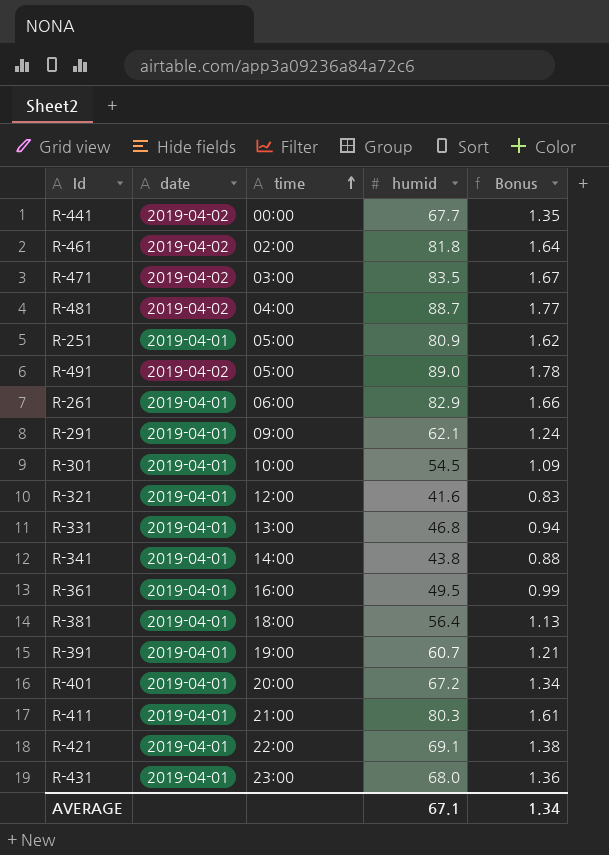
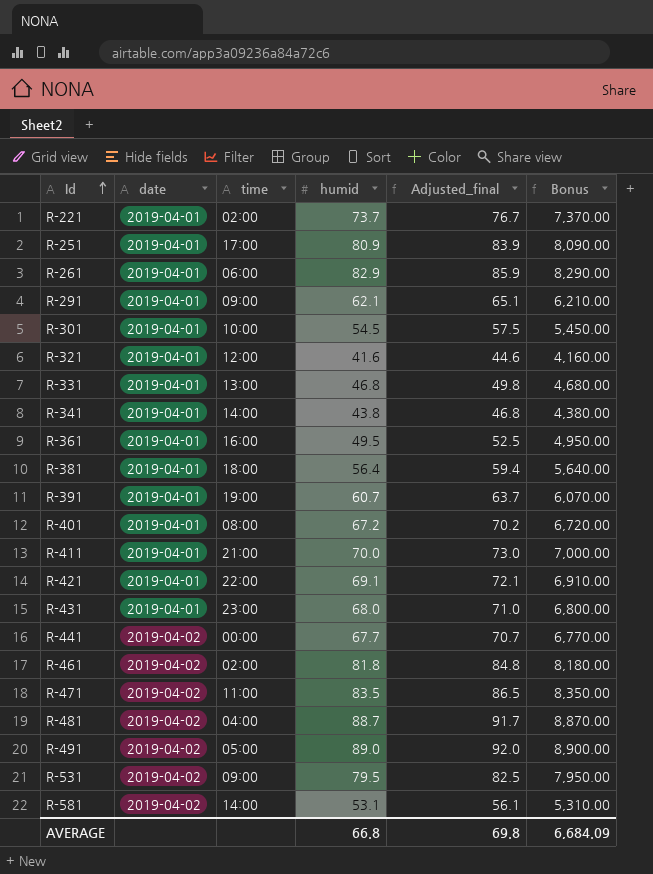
row order: time ascending -> Id ascending
column Adjusted_final | formula: none -> [humid] + 3
column Bonus | formula: [humid] * 0.02 -> [humid] * 100
row R-221: none -> 2019-04-01 | 02:00 | 73.7 | 76.7 | 7,370.00
R-251 | time: 05:00 -> 17:00
R-401 | time: 20:00 -> 08:00
R-411 | humid: 80.3 -> 70.0
R-471 | time: 03:00 -> 11:00
row R-531: none -> 2019-04-02 | 09:00 | 79.5 | 82.5 | 7,950.00
row R-581: none -> 2019-04-02 | 14:00 | 53.1 | 56.1 | 5,310.00
AVERAGE | humid: 67.1 -> 66.8
AVERAGE | Bonus: 1.34 -> 6,684.09

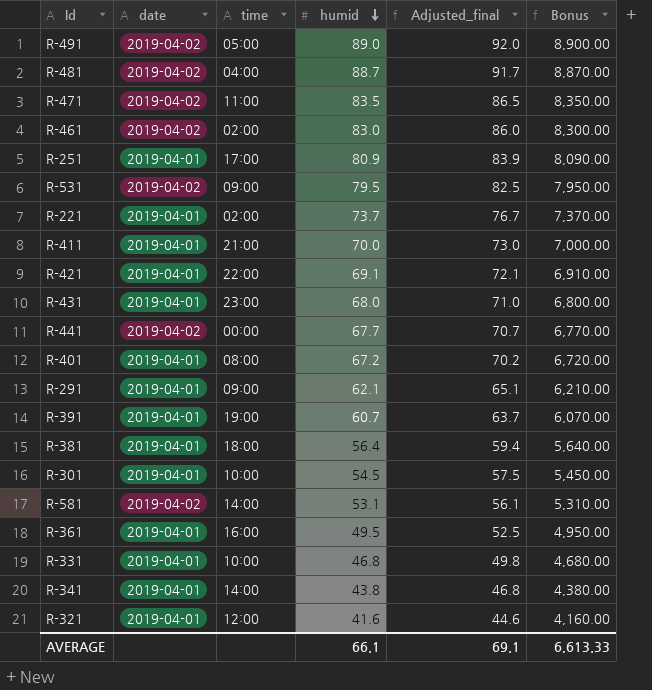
row order: Id ascending -> humid descending
row R-261: 2019-04-01 | 06:00 | 82.9 | 85.9 | 8,290.00 -> none
R-461 | humid: 81.8 -> 83.0
R-461 | Adjusted_final: 84.8 -> 86.0
R-461 | Bonus: 8,180.00 -> 8,300.00
R-331 | time: 13:00 -> 10:00
AVERAGE | humid: 66.8 -> 66.1
AVERAGE | Adjusted_final: 69.8 -> 69.1
AVERAGE | Bonus: 6,684.09 -> 6,613.33

